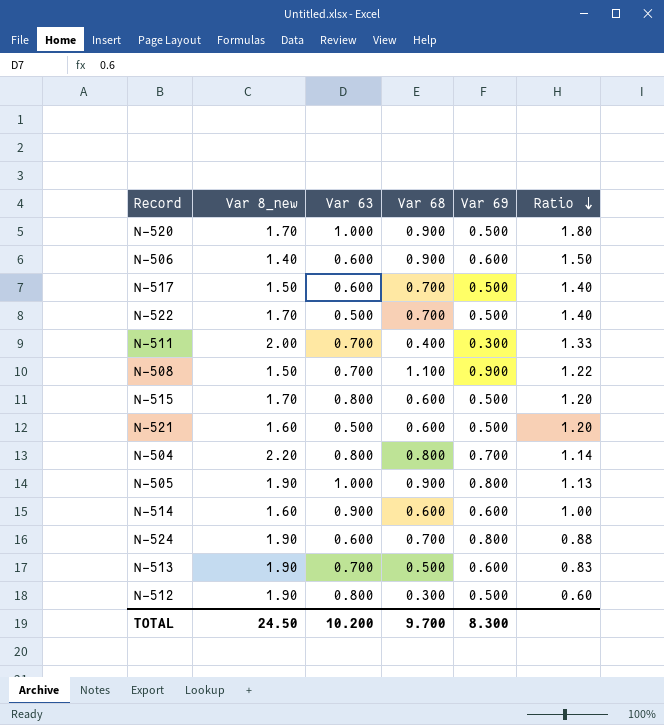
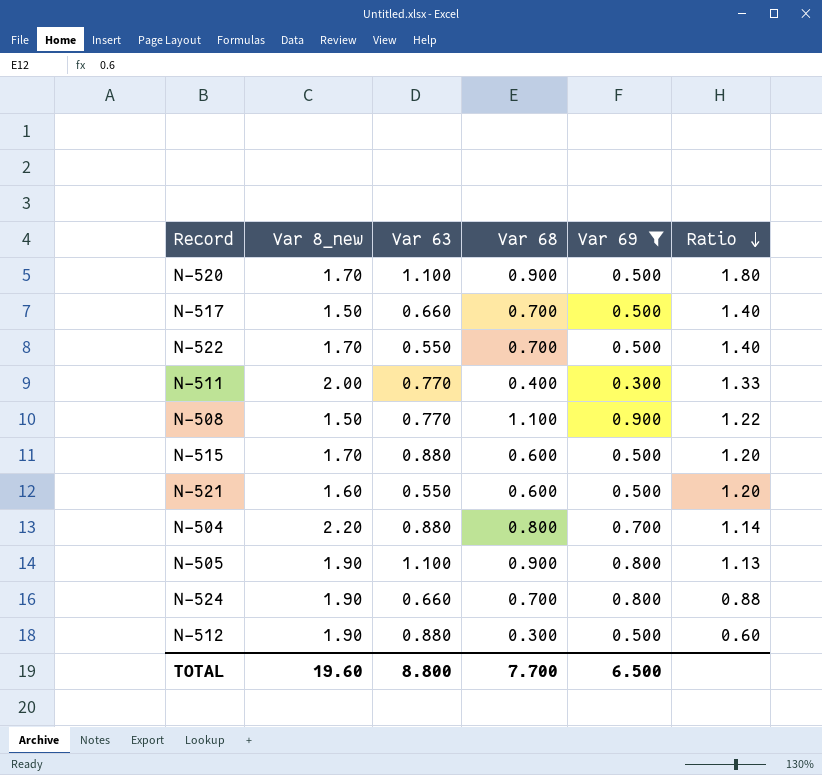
filter: none -> Var 69 != 0.600
N-520 | Var 63: 1.000 -> 1.100
N-517 | Var 63: 0.600 -> 0.660
N-522 | Var 63: 0.500 -> 0.550
N-511 | Var 63: 0.700 -> 0.770
N-508 | Var 63: 0.700 -> 0.770
N-515 | Var 63: 0.800 -> 0.880
N-521 | Var 63: 0.500 -> 0.550
N-504 | Var 63: 0.800 -> 0.880
N-505 | Var 63: 1.000 -> 1.100
N-524 | Var 63: 0.600 -> 0.660
N-512 | Var 63: 0.800 -> 0.880
TOTAL | Var 8_new: 24.50 -> 19.60
TOTAL | Var 63: 10.200 -> 8.800
TOTAL | Var 68: 9.700 -> 7.700
TOTAL | Var 69: 8.300 -> 6.500

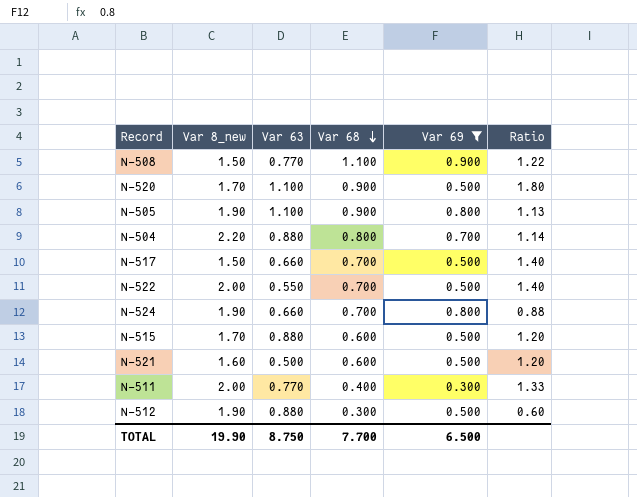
row order: Ratio descending -> Var 68 descending
N-522 | Var 8_new: 1.70 -> 2.00
N-521 | Var 63: 0.550 -> 0.500
TOTAL | Var 8_new: 19.60 -> 19.90
TOTAL | Var 63: 8.800 -> 8.750

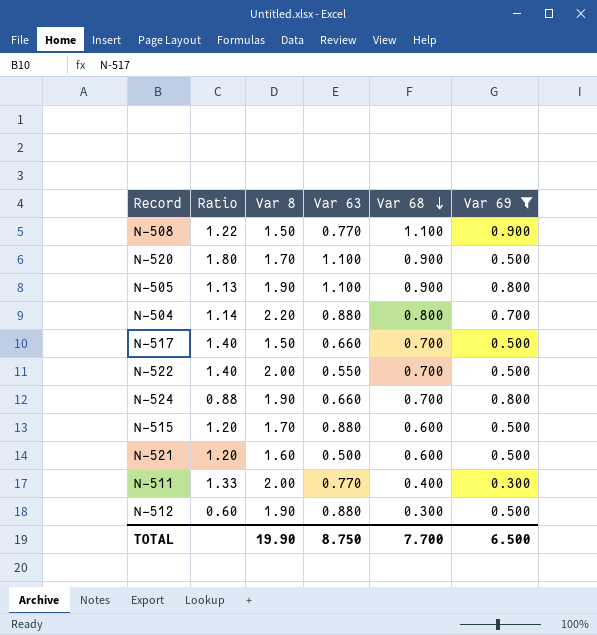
column Ratio | position: 6 -> 2
column name: Var 8_new -> Var 8

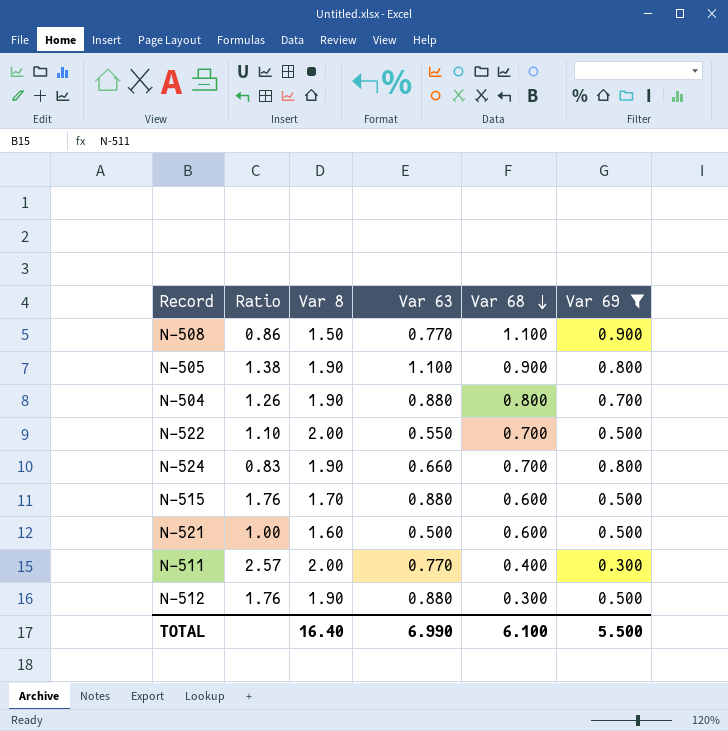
column Ratio | formula: [Var 68] / [Var 69] -> [Var 63] / [Var 69]
row N-520: 1.80 | 1.70 | 1.100 | 0.900 | 0.500 -> none
row N-517: 1.40 | 1.50 | 0.660 | 0.700 | 0.500 -> none
N-504 | Var 8: 2.20 -> 1.90
TOTAL | Var 8: 19.90 -> 16.40
TOTAL | Var 63: 8.750 -> 6.990
TOTAL | Var 68: 7.700 -> 6.100
TOTAL | Var 69: 6.500 -> 5.500

